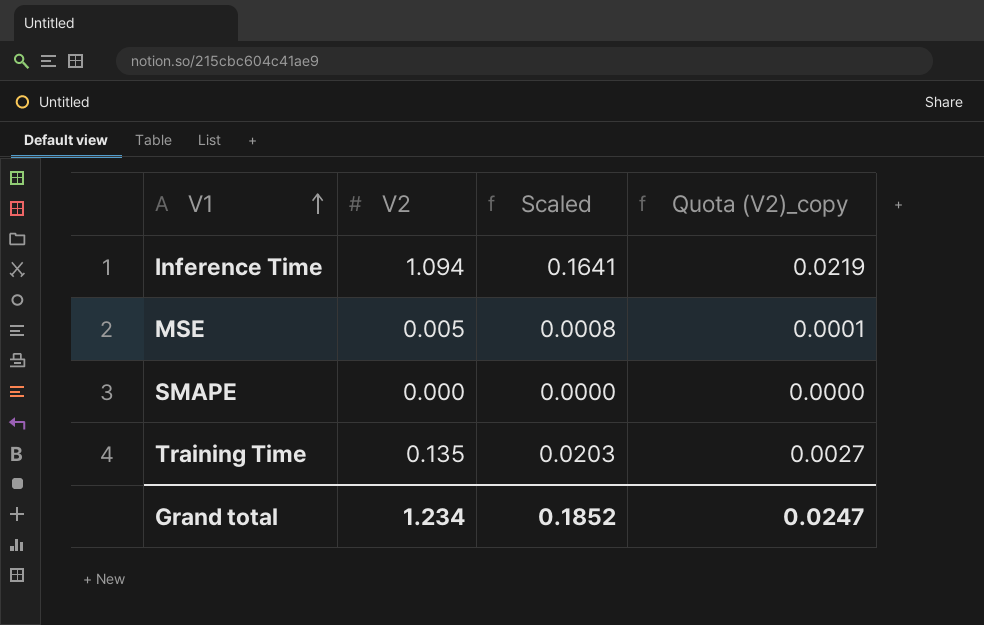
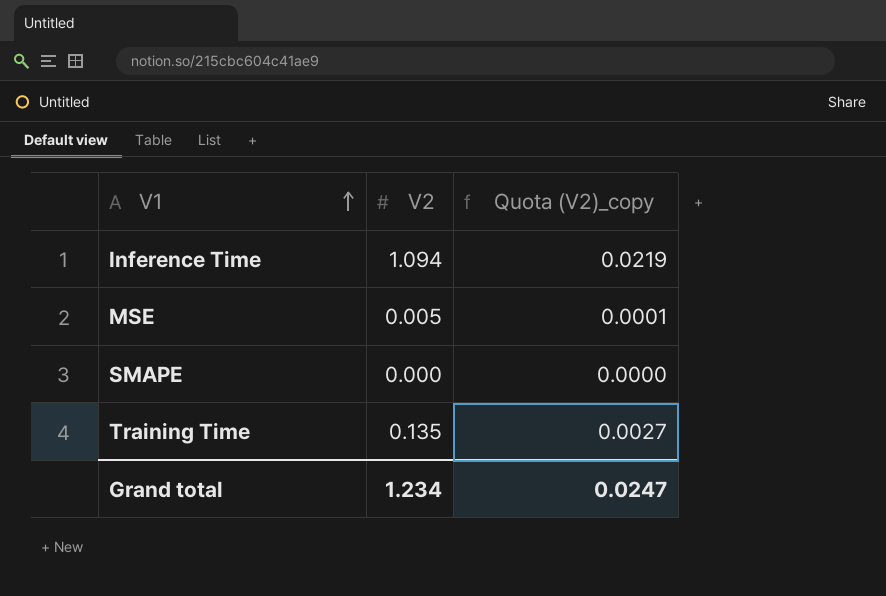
column Scaled | formula: [V2] * 0.15 -> none

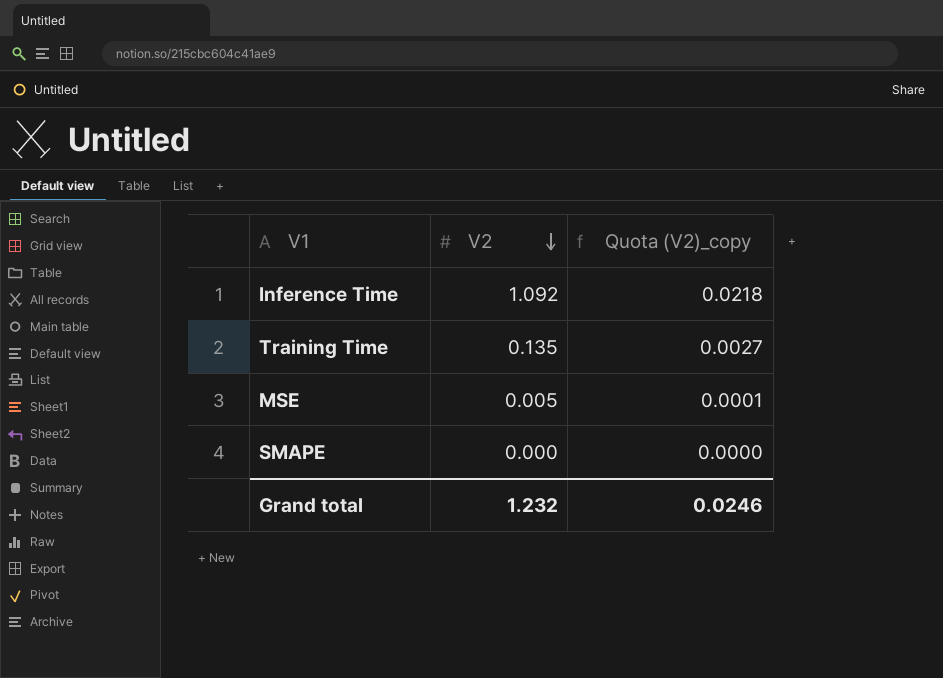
row order: V1 ascending -> V2 descending
Inference Time | V2: 1.094 -> 1.092
Inference Time | Quota (V2)_copy: 0.0219 -> 0.0218
Grand total | V2: 1.234 -> 1.232
Grand total | Quota (V2)_copy: 0.0247 -> 0.0246

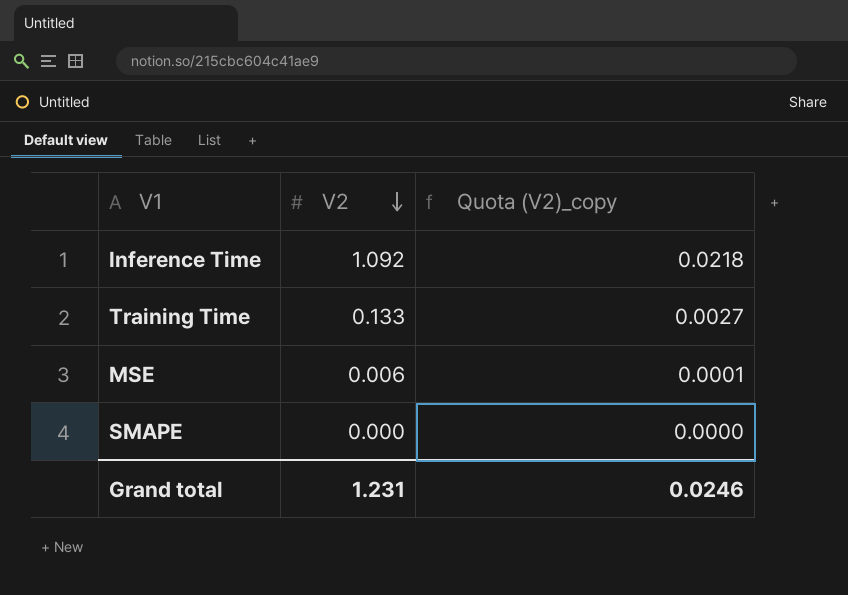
Training Time | V2: 0.135 -> 0.133
MSE | V2: 0.005 -> 0.006
Grand total | V2: 1.232 -> 1.231

